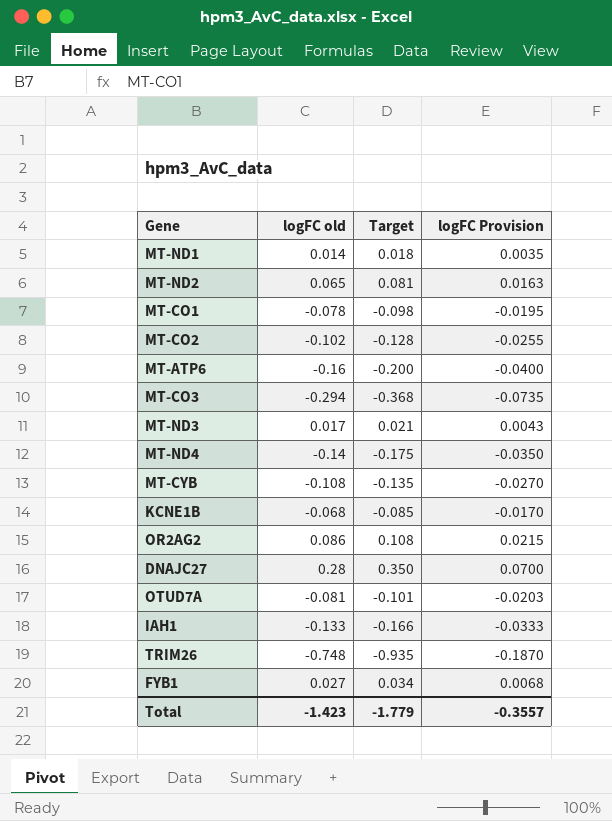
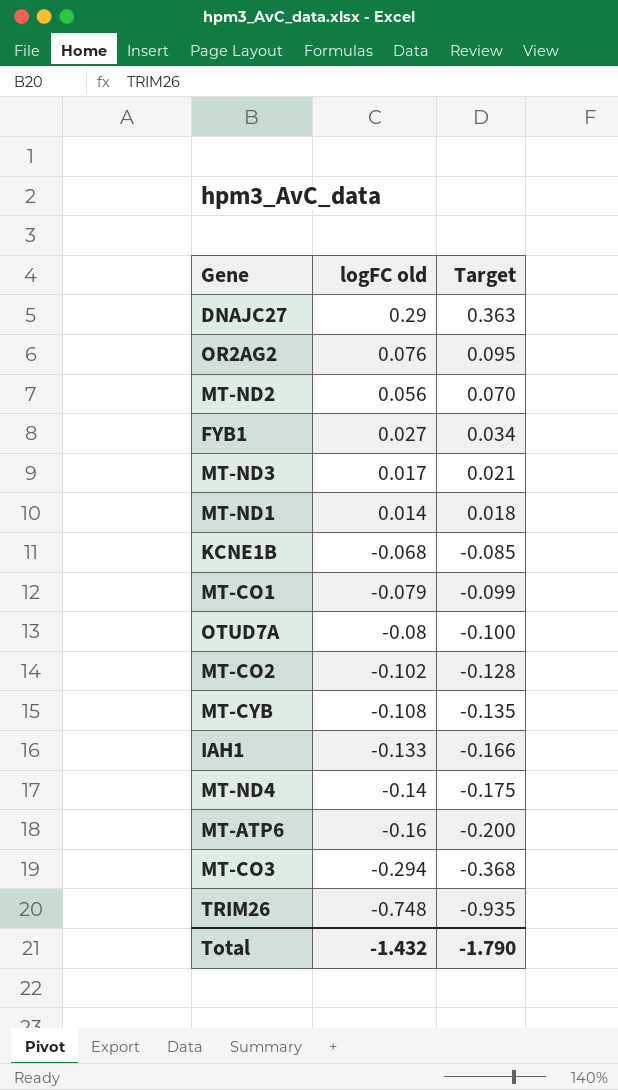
row order: none -> logFC old descending
column logFC Provision | formula: [logFC old] * 0.25 -> none
DNAJC27 | logFC old: 0.28 -> 0.29
DNAJC27 | Target: 0.350 -> 0.363
OR2AG2 | logFC old: 0.086 -> 0.076
OR2AG2 | Target: 0.108 -> 0.095
MT-ND2 | logFC old: 0.065 -> 0.056
MT-ND2 | Target: 0.081 -> 0.070
MT-CO1 | logFC old: -0.078 -> -0.079
MT-CO1 | Target: -0.098 -> -0.099
OTUD7A | logFC old: -0.081 -> -0.08
OTUD7A | Target: -0.101 -> -0.100
Total | logFC old: -1.423 -> -1.432
Total | Target: -1.779 -> -1.790

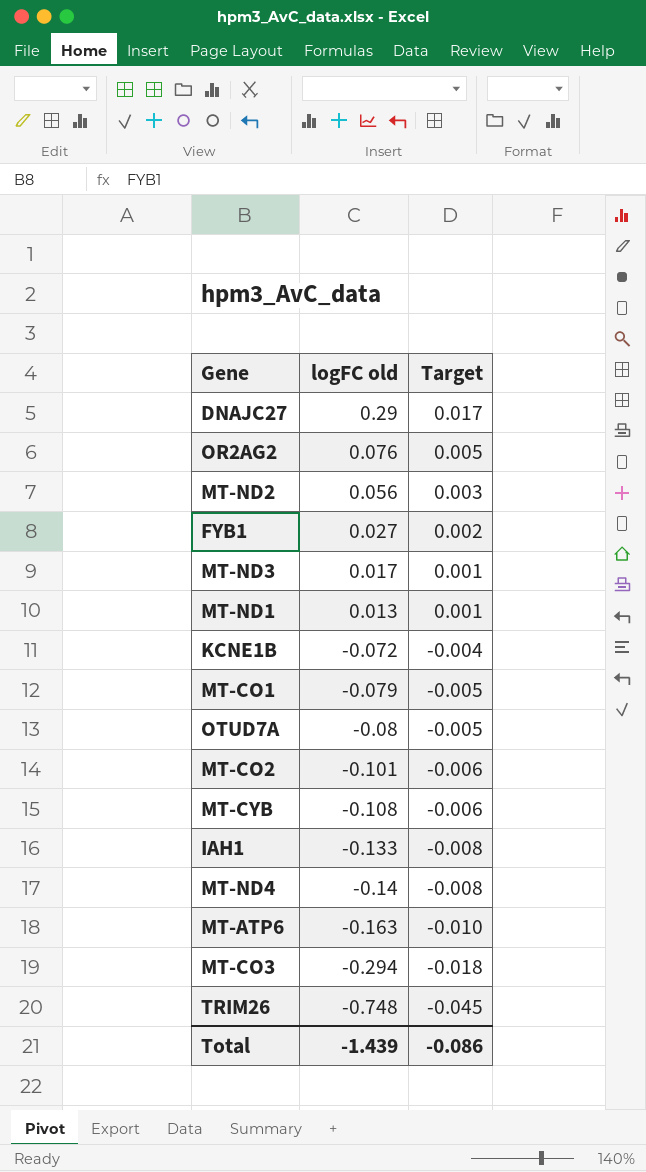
column Target | formula: [logFC old] * 1.25 -> [logFC old] * 0.06
MT-ND1 | logFC old: 0.014 -> 0.013
KCNE1B | logFC old: -0.068 -> -0.072
MT-CO2 | logFC old: -0.102 -> -0.101
MT-ATP6 | logFC old: -0.16 -> -0.163
Total | logFC old: -1.432 -> -1.439
Total | Target: -1.790 -> -0.086

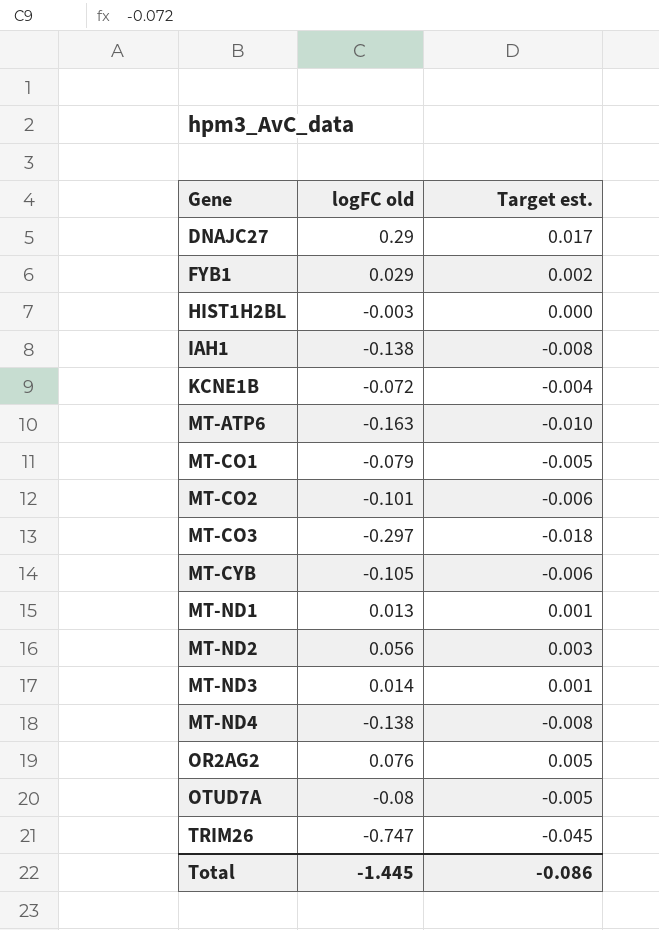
row order: logFC old descending -> Gene ascending
column name: Target -> Target est.
FYB1 | logFC old: 0.027 -> 0.029
row HIST1H2BL: none -> -0.003 | 0.000
IAH1 | logFC old: -0.133 -> -0.138
MT-CO3 | logFC old: -0.294 -> -0.297
MT-CYB | logFC old: -0.108 -> -0.105
MT-ND3 | logFC old: 0.017 -> 0.014
MT-ND4 | logFC old: -0.14 -> -0.138
TRIM26 | logFC old: -0.748 -> -0.747
Total | logFC old: -1.439 -> -1.445

